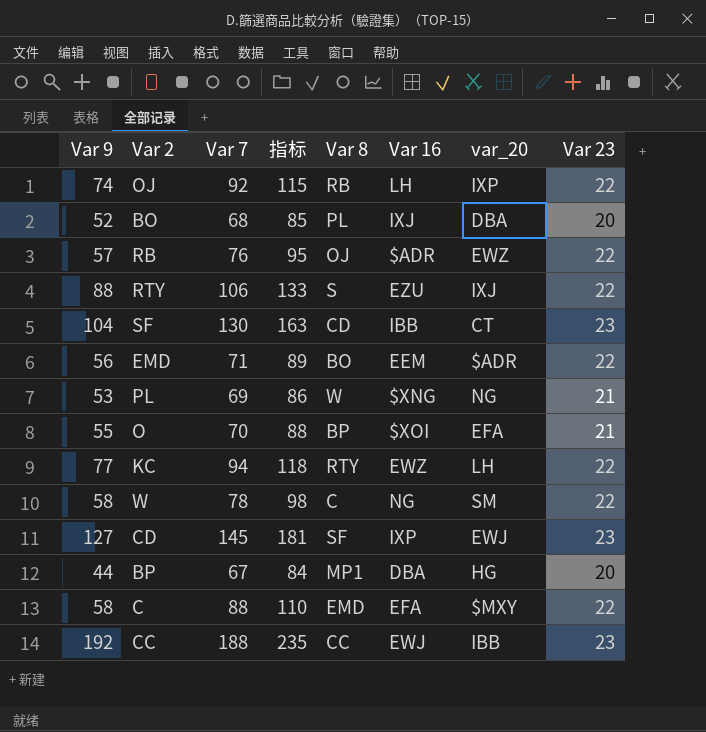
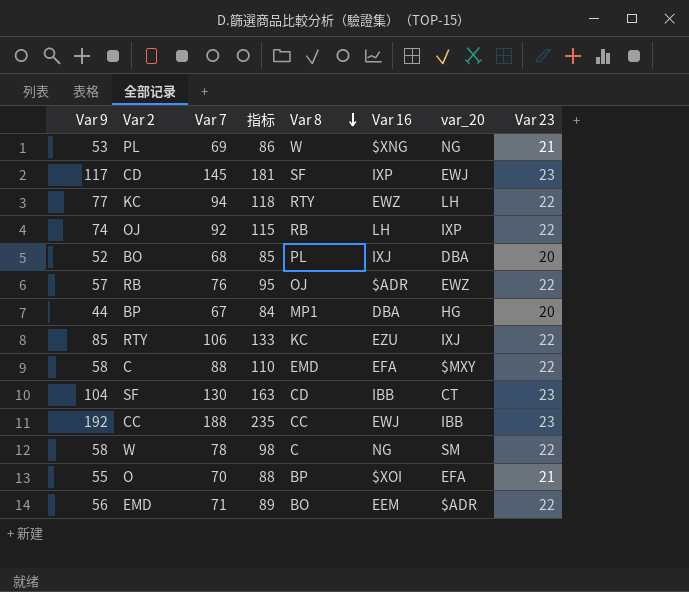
row order: none -> Var 8 descending
CD | Var 9: 127 -> 117
RTY | Var 9: 88 -> 85
RTY | Var 8: S -> KC

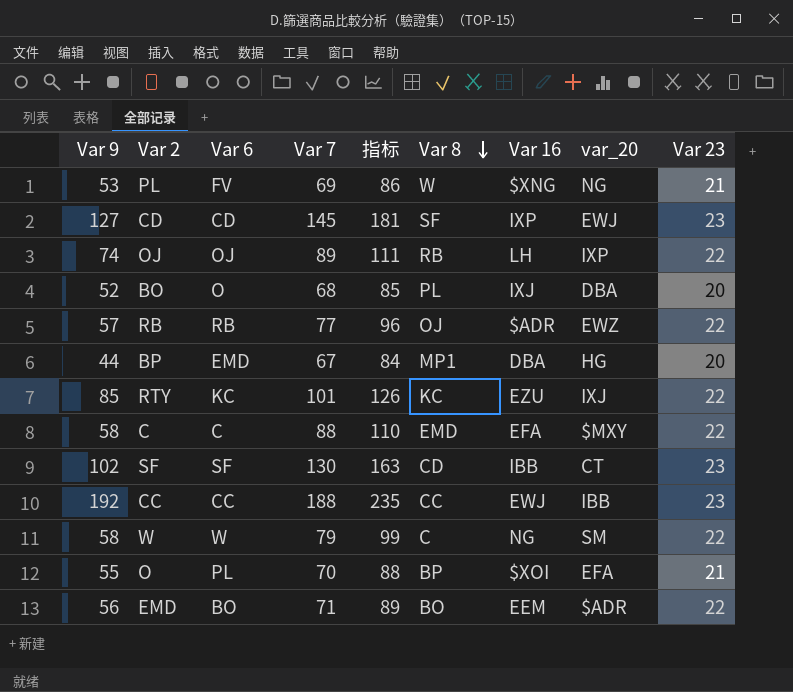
column Var 6 | position: none -> 3
row KC: 77 | 94 | 118 | RTY | EWZ | LH | 22 -> none
CD | Var 9: 117 -> 127
OJ | Var 7: 92 -> 89
OJ | 指标: 115 -> 111
RB | Var 7: 76 -> 77
RB | 指标: 95 -> 96
RTY | Var 7: 106 -> 101
RTY | 指标: 133 -> 126
SF | Var 9: 104 -> 102
W | Var 7: 78 -> 79
W | 指标: 98 -> 99

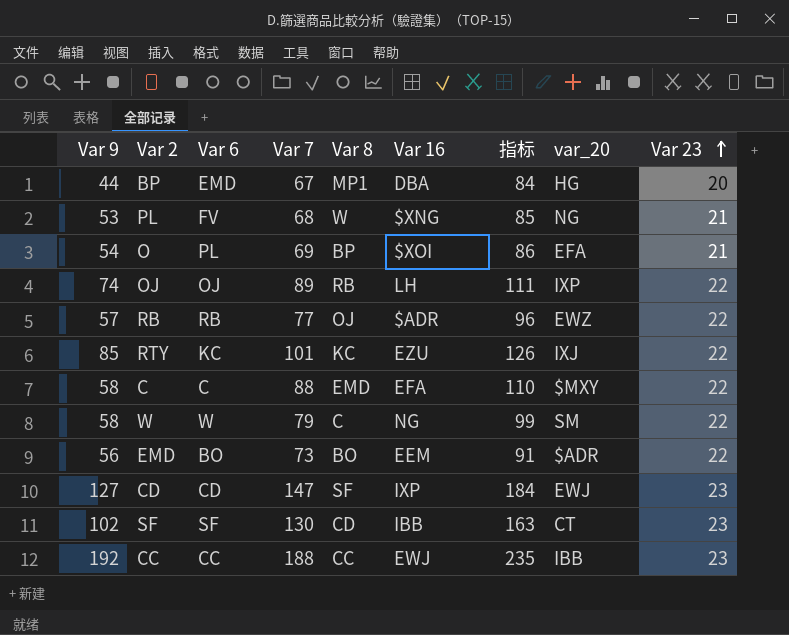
row order: Var 8 descending -> Var 23 ascending
column 指标 | position: 5 -> 7
row BO: 52 | O | 68 | 85 | PL | IXJ | DBA | 20 -> none
PL | Var 7: 69 -> 68
PL | 指标: 86 -> 85
O | Var 9: 55 -> 54
O | Var 7: 70 -> 69
O | 指标: 88 -> 86
EMD | Var 7: 71 -> 73
EMD | 指标: 89 -> 91
CD | Var 7: 145 -> 147
CD | 指标: 181 -> 184

